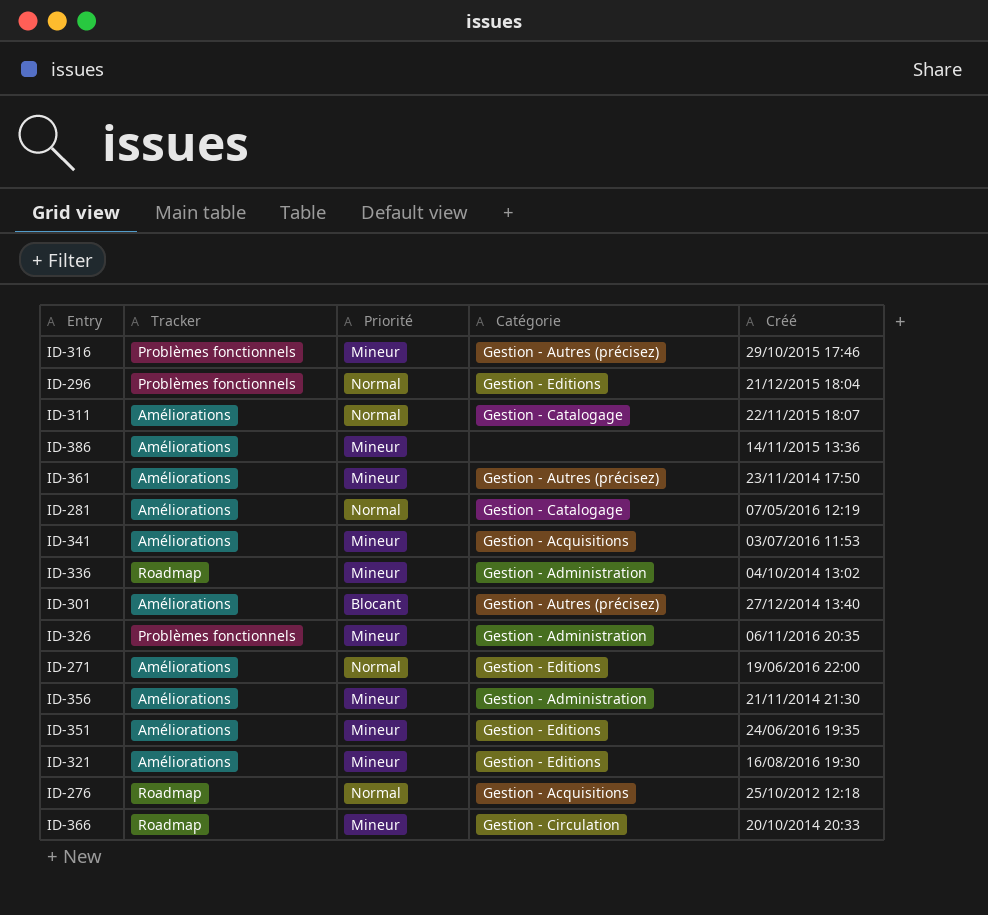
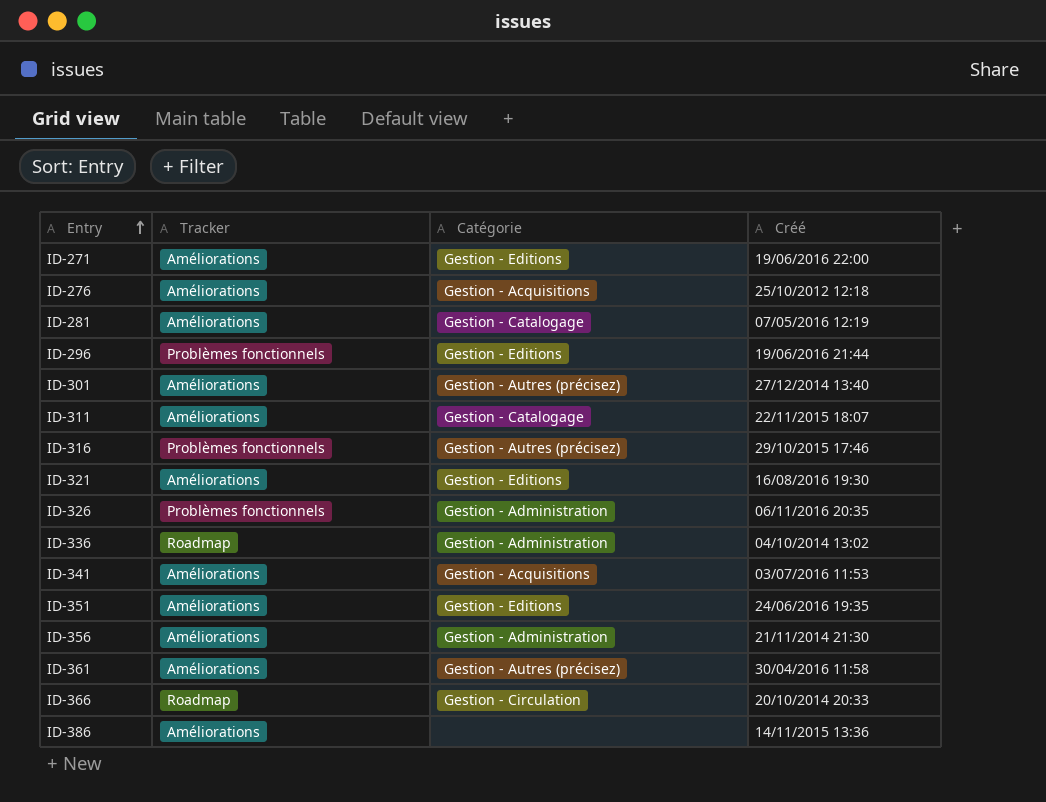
row order: none -> Entry ascending
column Priorité | position: 3 -> none
ID-276 | Tracker: Roadmap -> Améliorations
ID-296 | Créé: 21/12/2015 18:04 -> 19/06/2016 21:44
ID-361 | Créé: 23/11/2014 17:50 -> 30/04/2016 11:58

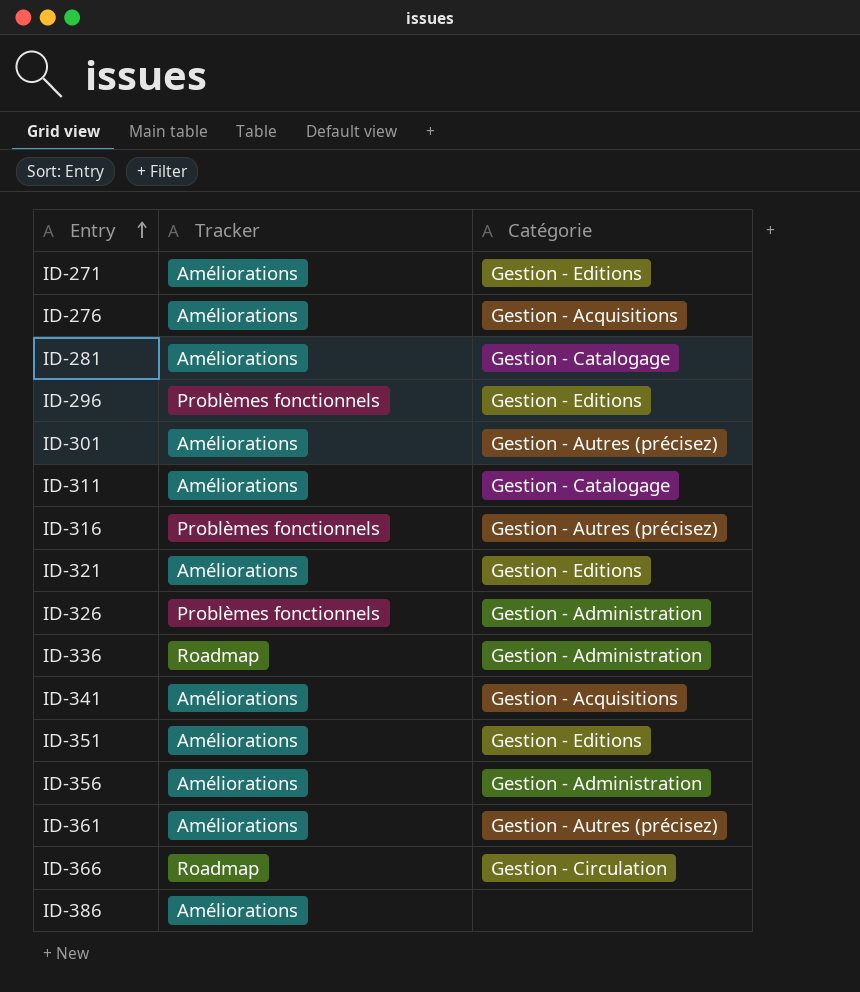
column Créé | position: 4 -> none

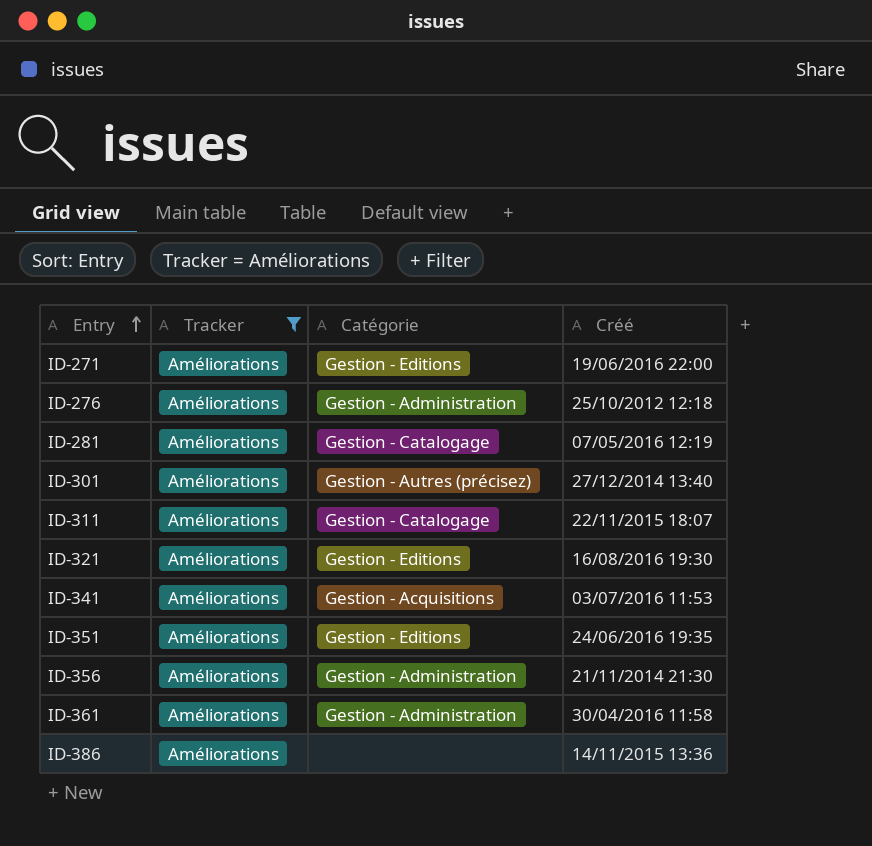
filter: none -> Tracker = Améliorations
column Créé | position: none -> 4
ID-276 | Catégorie: Gestion - Acquisitions -> Gestion - Administration
ID-361 | Catégorie: Gestion - Autres (précisez) -> Gestion - Administration

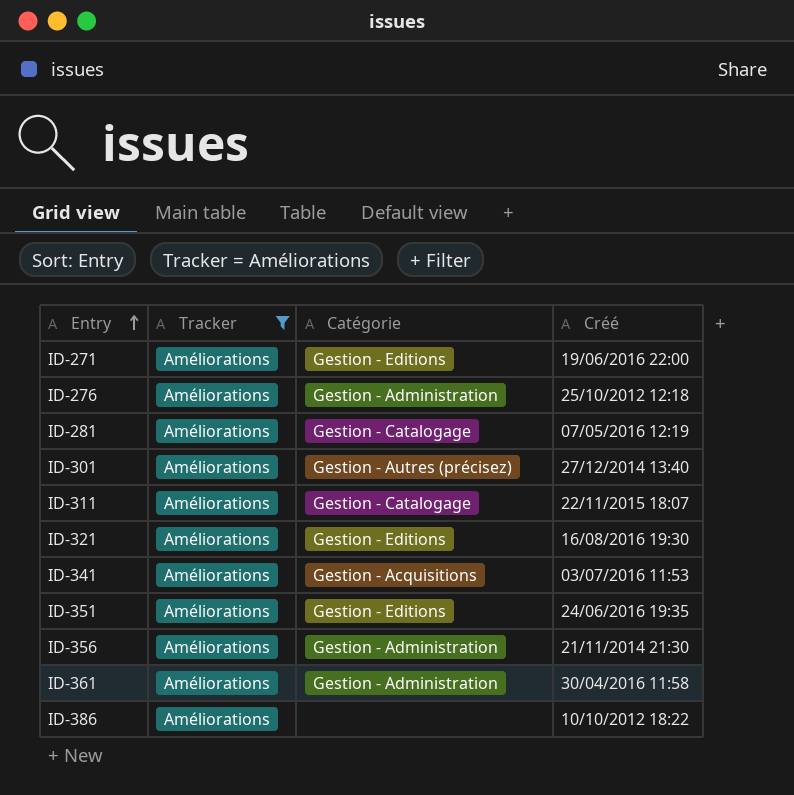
ID-386 | Créé: 14/11/2015 13:36 -> 10/10/2012 18:22

